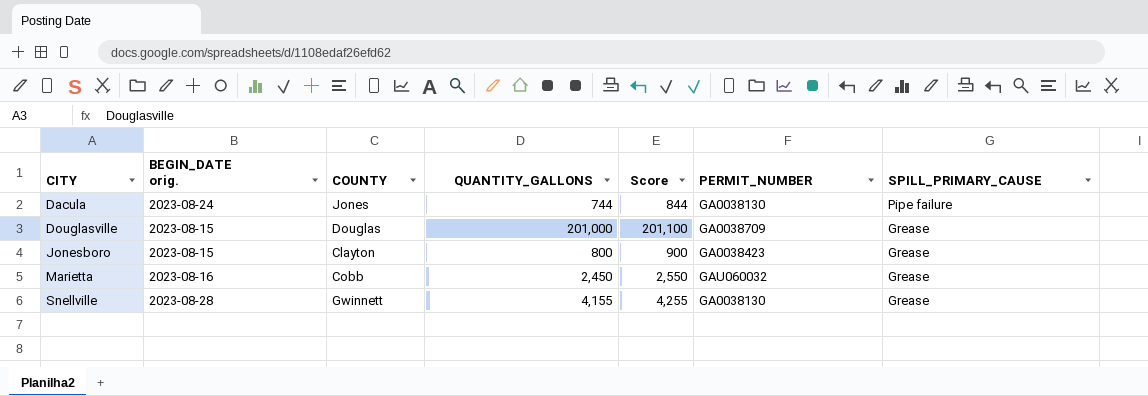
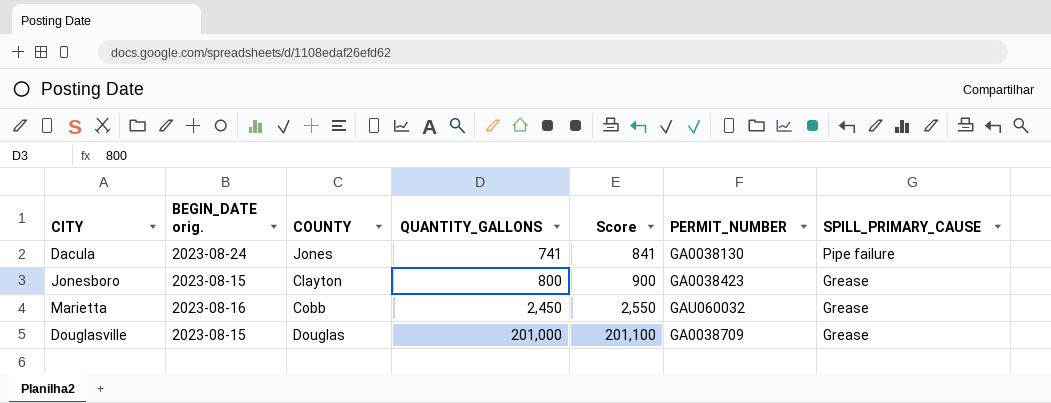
row order: CITY ascending -> QUANTITY_GALLONS ascending
row Snellville: 2023-08-28 | Gwinnett | 4,155 | 4,255 | GA0038130 | Grease -> none
Dacula | QUANTITY_GALLONS: 744 -> 741
Dacula | Score: 844 -> 841

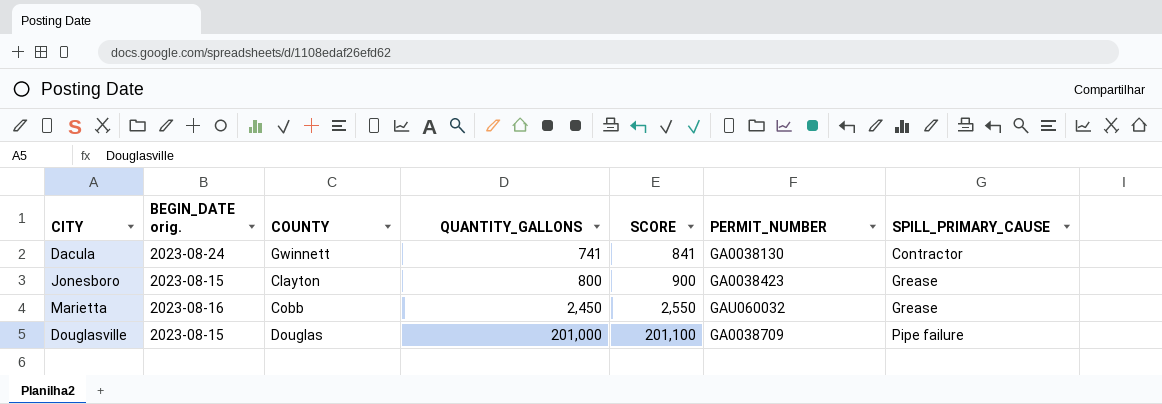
column name: Score -> SCORE
Dacula | COUNTY: Jones -> Gwinnett
Dacula | SPILL_PRIMARY_CAUSE: Pipe failure -> Contractor
Douglasville | SPILL_PRIMARY_CAUSE: Grease -> Pipe failure

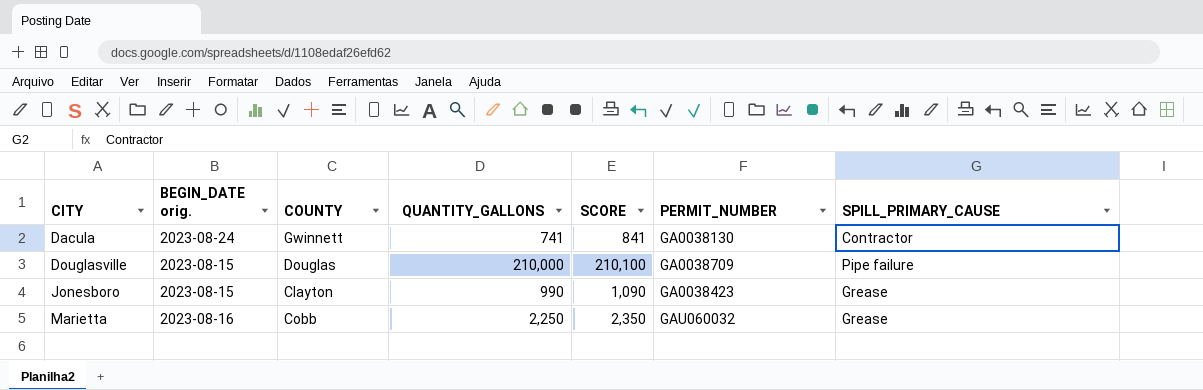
row order: QUANTITY_GALLONS ascending -> CITY ascending
Douglasville | QUANTITY_GALLONS: 201,000 -> 210,000
Douglasville | SCORE: 201,100 -> 210,100
Jonesboro | QUANTITY_GALLONS: 800 -> 990
Jonesboro | SCORE: 900 -> 1,090
Marietta | QUANTITY_GALLONS: 2,450 -> 2,250
Marietta | SCORE: 2,550 -> 2,350

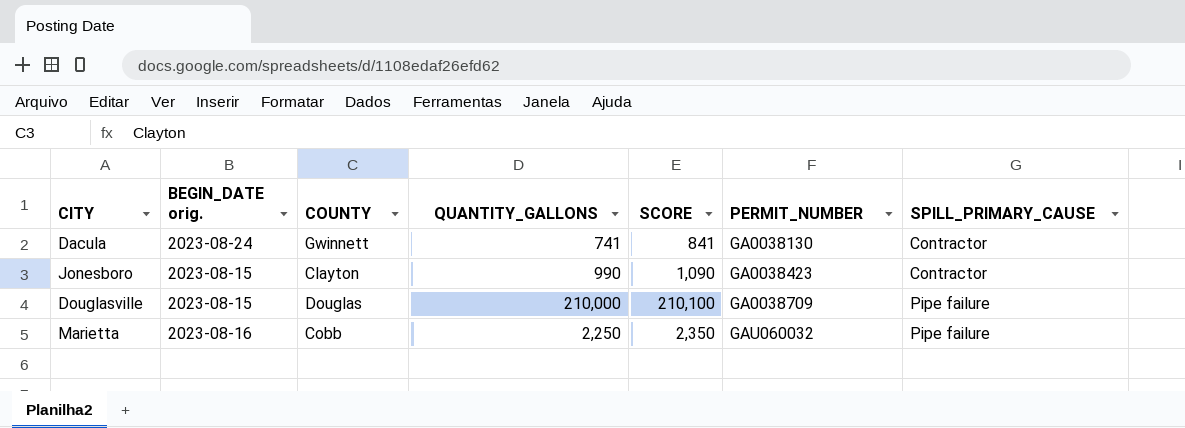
row order: CITY ascending -> PERMIT_NUMBER ascending
Jonesboro | SPILL_PRIMARY_CAUSE: Grease -> Contractor
Marietta | SPILL_PRIMARY_CAUSE: Grease -> Pipe failure

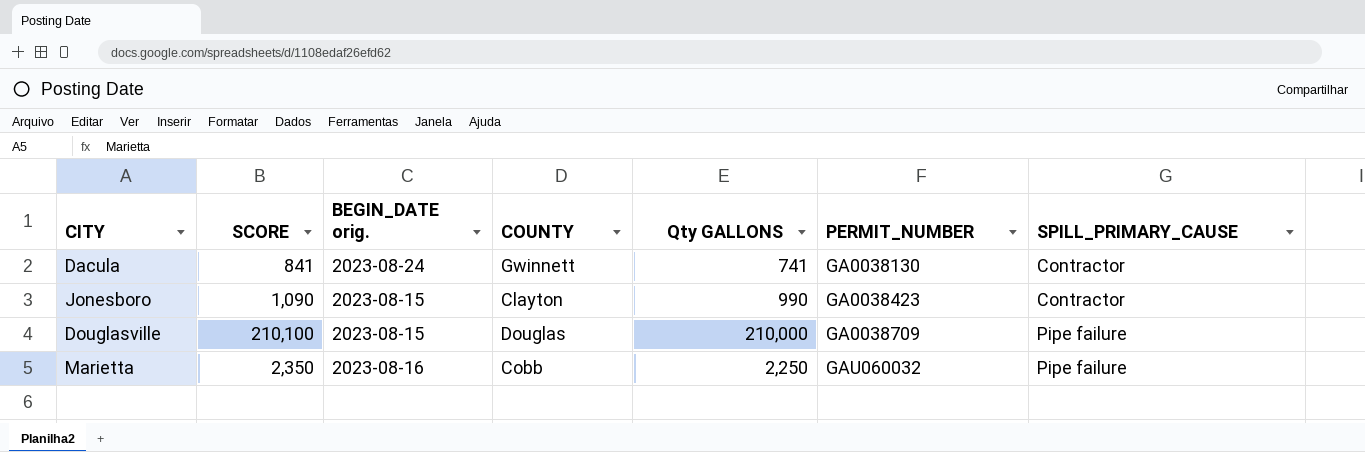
column SCORE | position: 5 -> 2
column name: QUANTITY_GALLONS -> Qty GALLONS

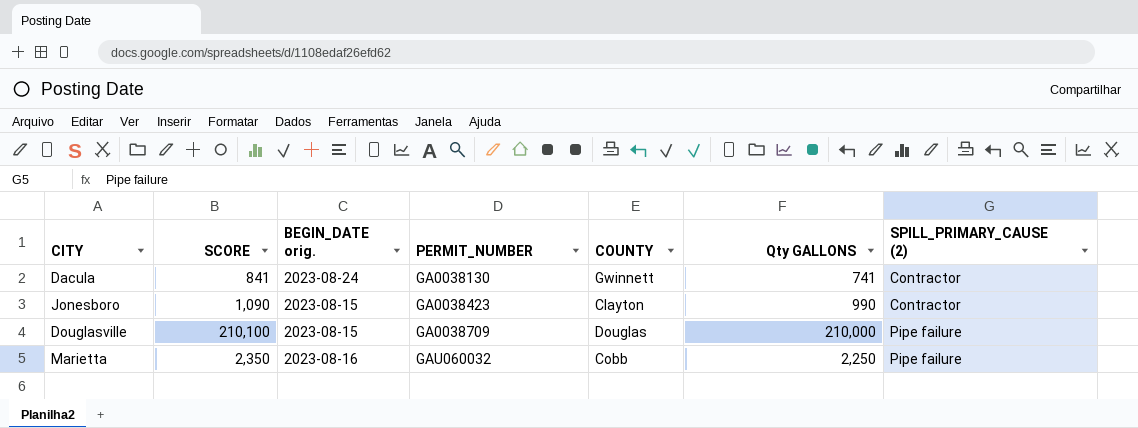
column PERMIT_NUMBER | position: 6 -> 4
column name: SPILL_PRIMARY_CAUSE -> SPILL_PRIMARY_CAUSE (2)

